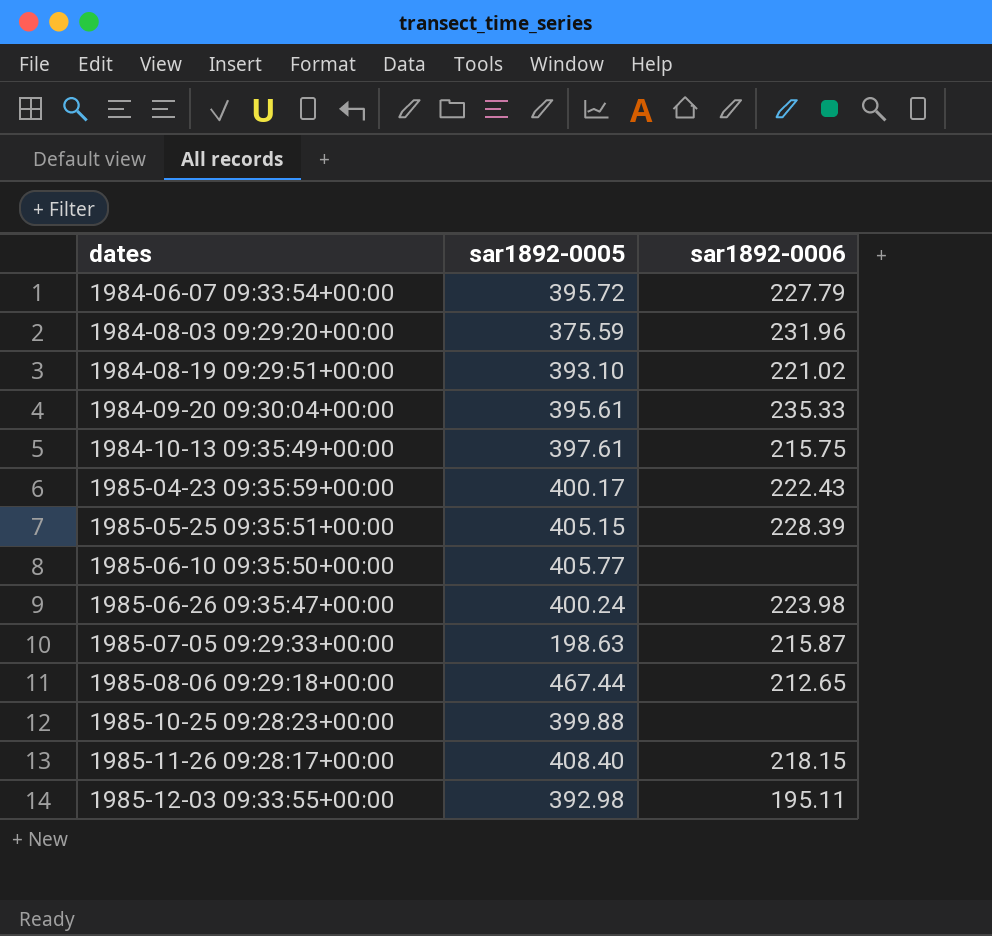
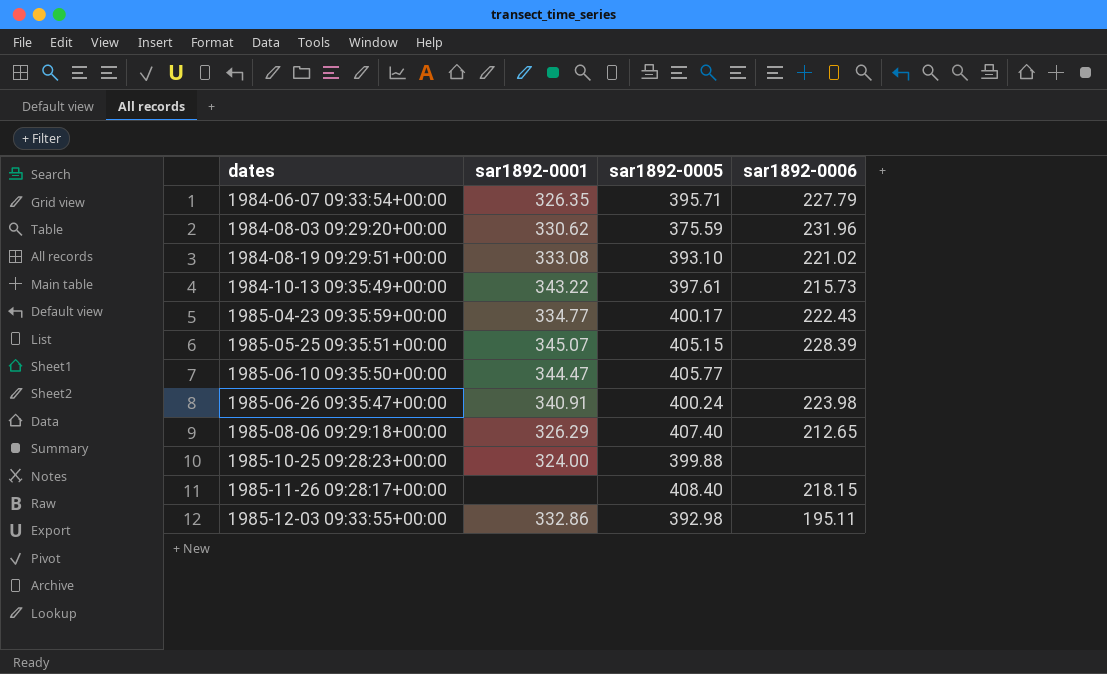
column sar1892-0001 | position: none -> 2
row 1984-09-20 09:30:04+00:00: 395.61 | 235.33 -> none
row 1985-07-05 09:29:33+00:00: 198.63 | 215.87 -> none
1984-06-07 09:33:54+00:00 | sar1892-0005: 395.72 -> 395.71
1984-10-13 09:35:49+00:00 | sar1892-0006: 215.75 -> 215.73
1985-08-06 09:29:18+00:00 | sar1892-0005: 467.44 -> 407.40

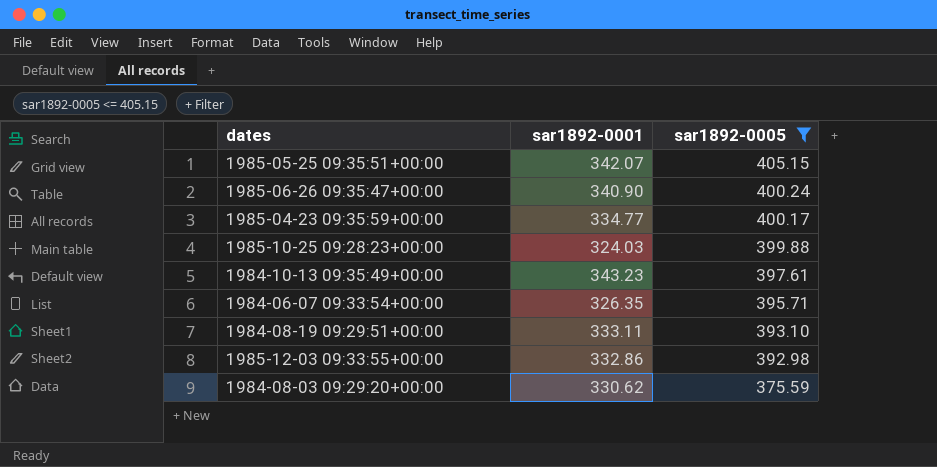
filter: none -> sar1892-0005 <= 405.15
row order: dates ascending -> sar1892-0005 descending
column sar1892-0006 | position: 4 -> none
1985-05-25 09:35:51+00:00 | sar1892-0001: 345.07 -> 342.07
1985-06-26 09:35:47+00:00 | sar1892-0001: 340.91 -> 340.90
1985-10-25 09:28:23+00:00 | sar1892-0001: 324.00 -> 324.03
1984-10-13 09:35:49+00:00 | sar1892-0001: 343.22 -> 343.23
1984-08-19 09:29:51+00:00 | sar1892-0001: 333.08 -> 333.11

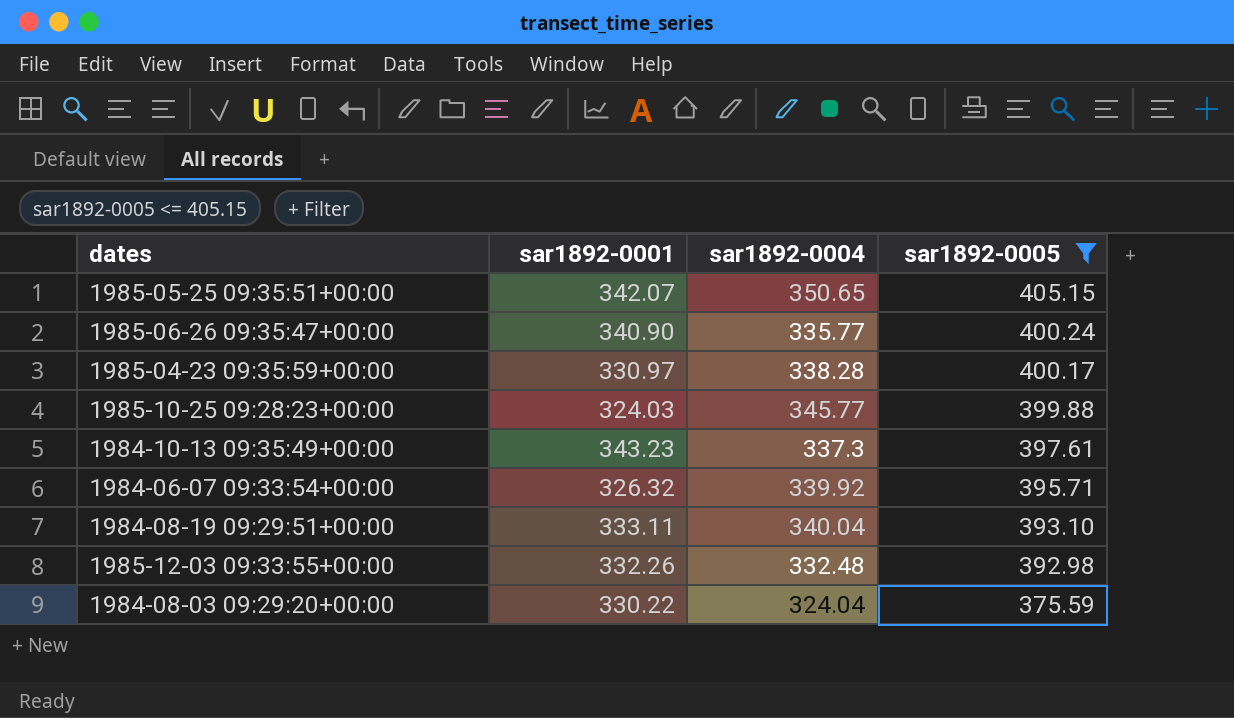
column sar1892-0004 | position: none -> 3
1985-04-23 09:35:59+00:00 | sar1892-0001: 334.77 -> 330.97
1984-06-07 09:33:54+00:00 | sar1892-0001: 326.35 -> 326.32
1985-12-03 09:33:55+00:00 | sar1892-0001: 332.86 -> 332.26
1984-08-03 09:29:20+00:00 | sar1892-0001: 330.62 -> 330.22

